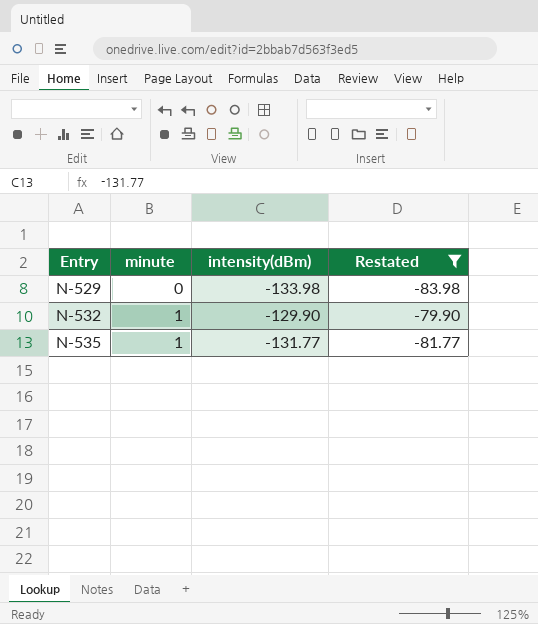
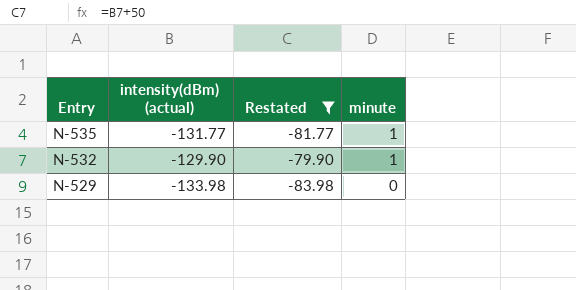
row order: Entry ascending -> Entry descending
column name: intensity(dBm) -> intensity(dBm) (actual)
column minute | position: 2 -> 4

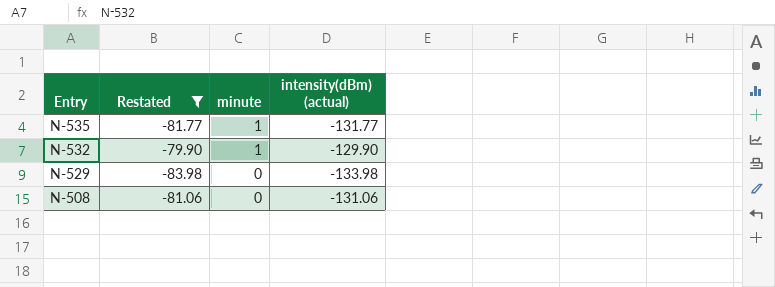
column intensity(dBm) (actual) | position: 2 -> 4
row N-508: none -> -81.06 | 0 | -131.06

